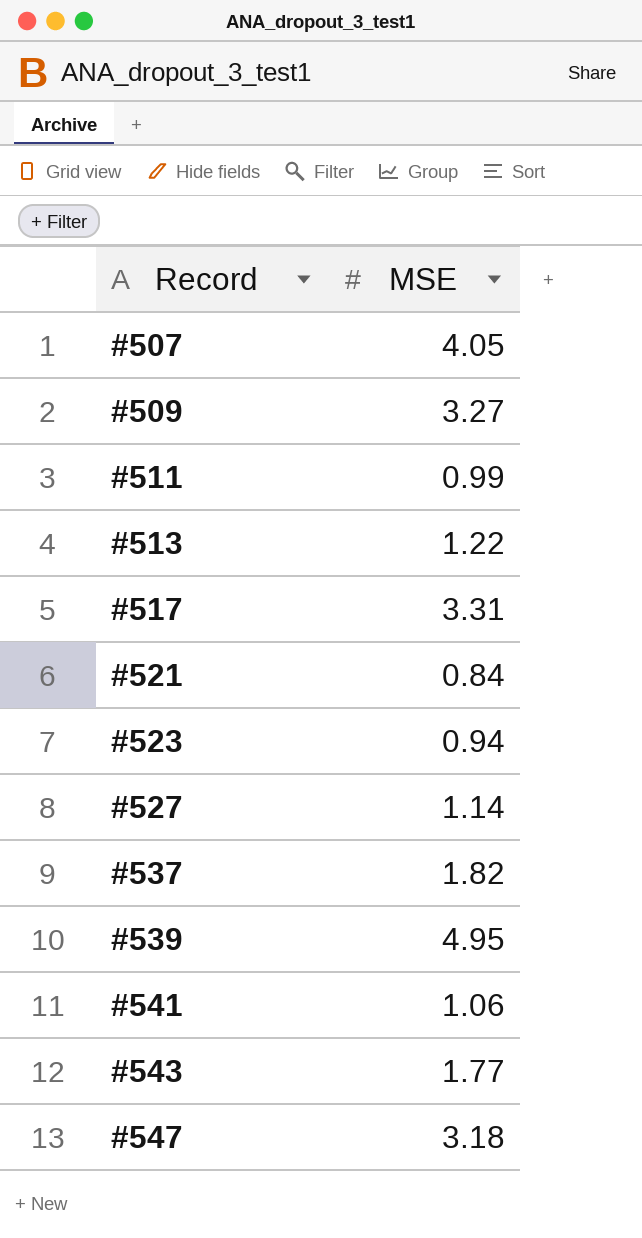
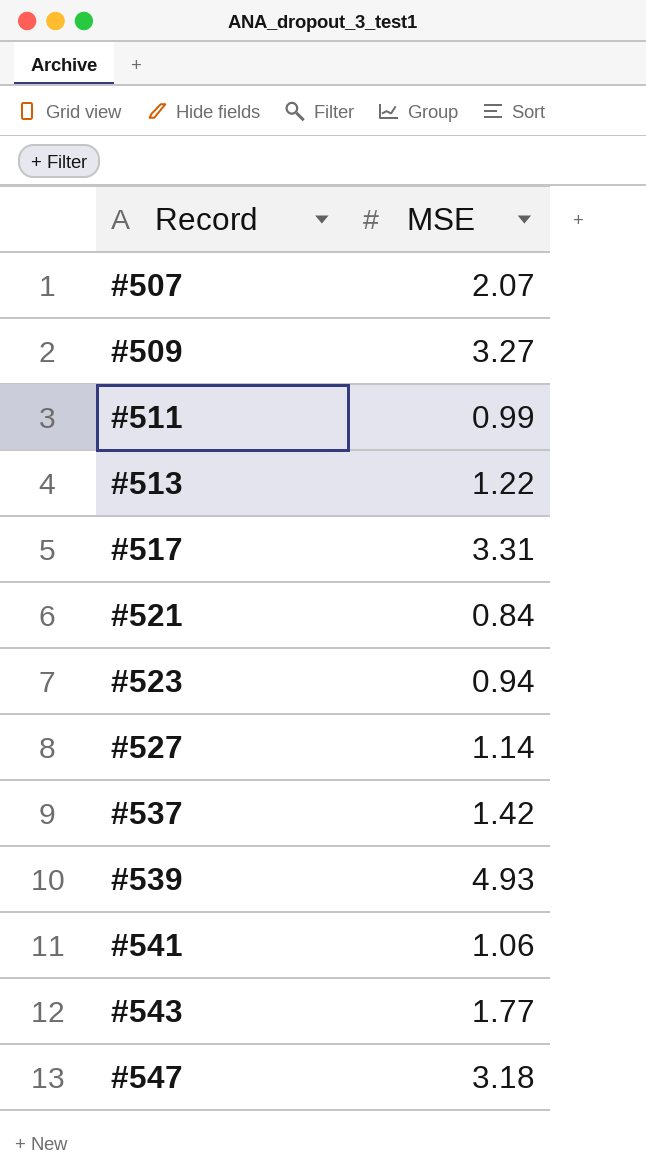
#507 | MSE: 4.05 -> 2.07
#537 | MSE: 1.82 -> 1.42
#539 | MSE: 4.95 -> 4.93

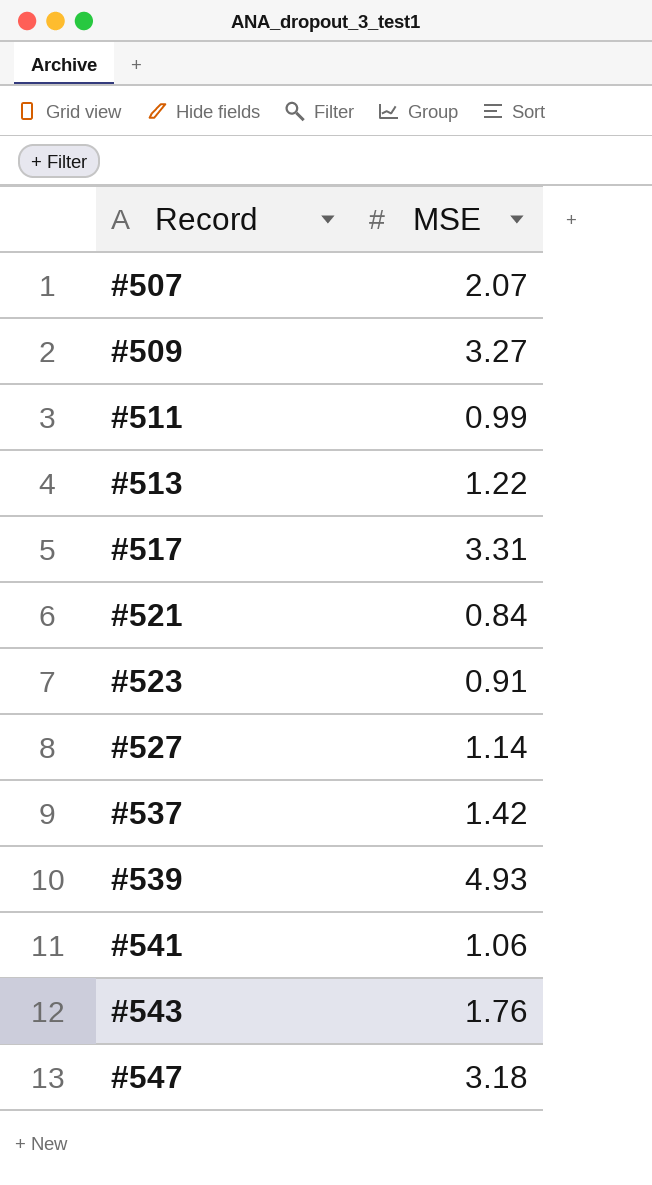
#523 | MSE: 0.94 -> 0.91
#543 | MSE: 1.77 -> 1.76

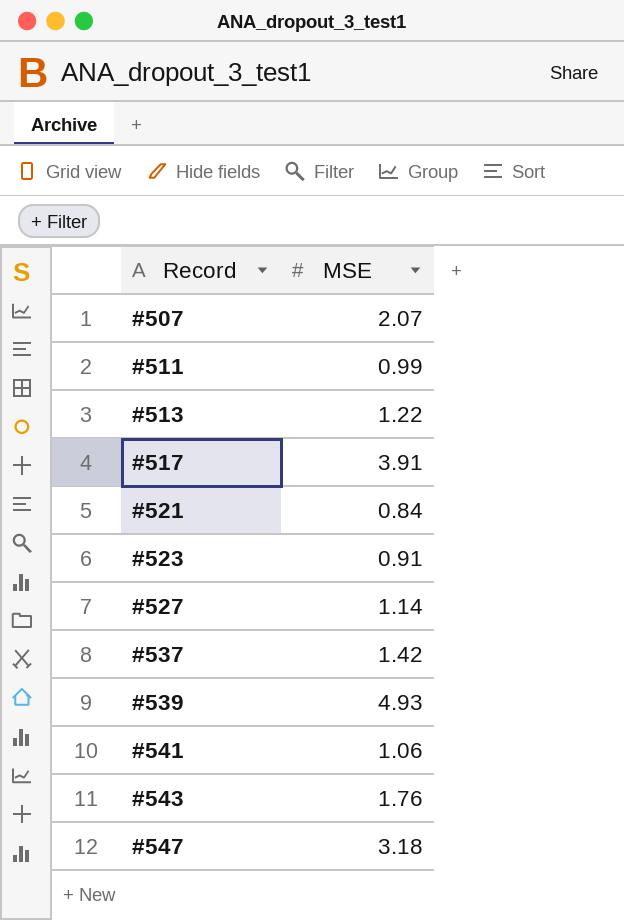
row #509: 3.27 -> none
#517 | MSE: 3.31 -> 3.91

